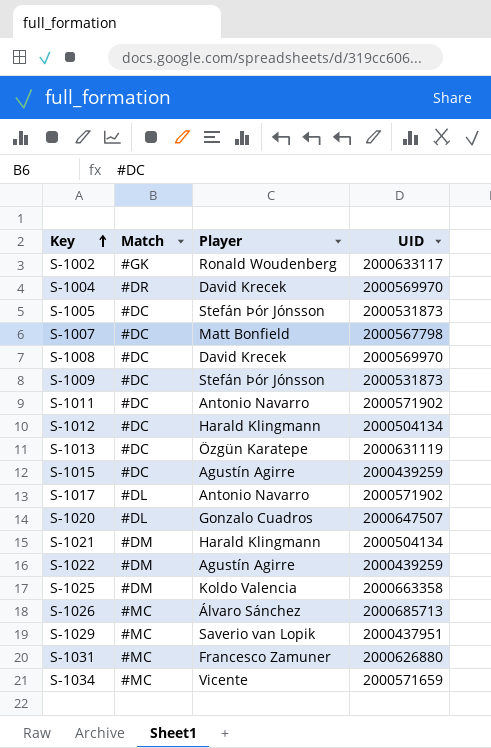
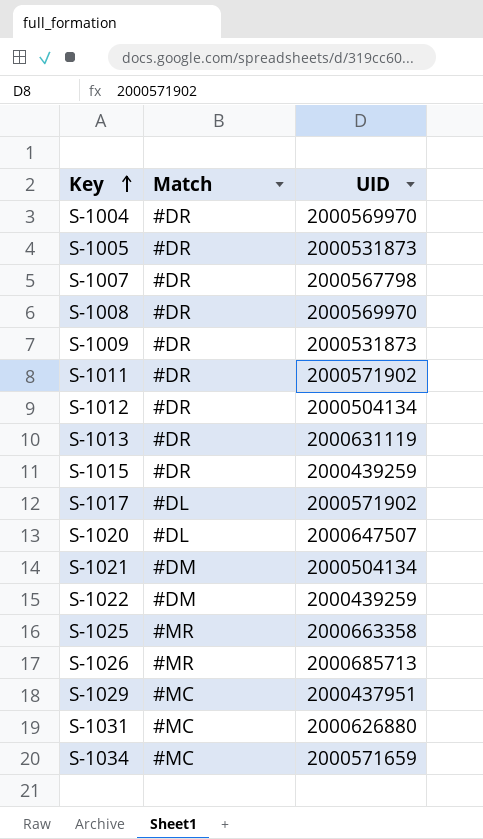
column Player | position: 3 -> none
row S-1002: #GK | Ronald Woudenberg | 2000633117 -> none
S-1005 | Match: #DC -> #DR
S-1007 | Match: #DC -> #DR
S-1008 | Match: #DC -> #DR
S-1009 | Match: #DC -> #DR
S-1011 | Match: #DC -> #DR
S-1012 | Match: #DC -> #DR
S-1013 | Match: #DC -> #DR
S-1015 | Match: #DC -> #DR
S-1025 | Match: #DM -> #MR
S-1026 | Match: #MC -> #MR

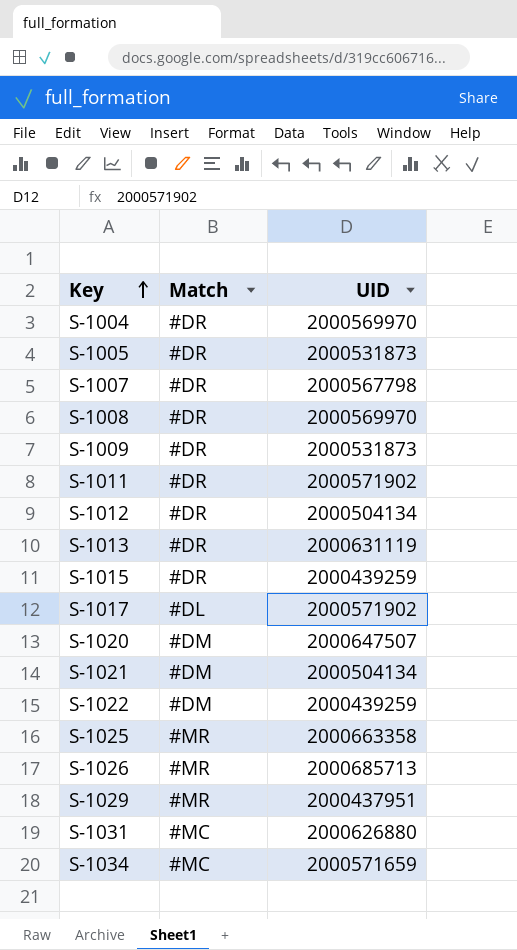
S-1020 | Match: #DL -> #DM
S-1029 | Match: #MC -> #MR

